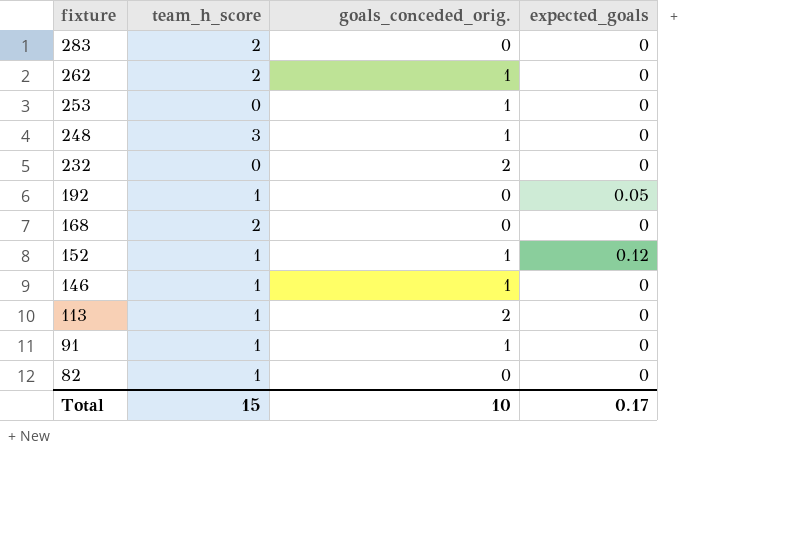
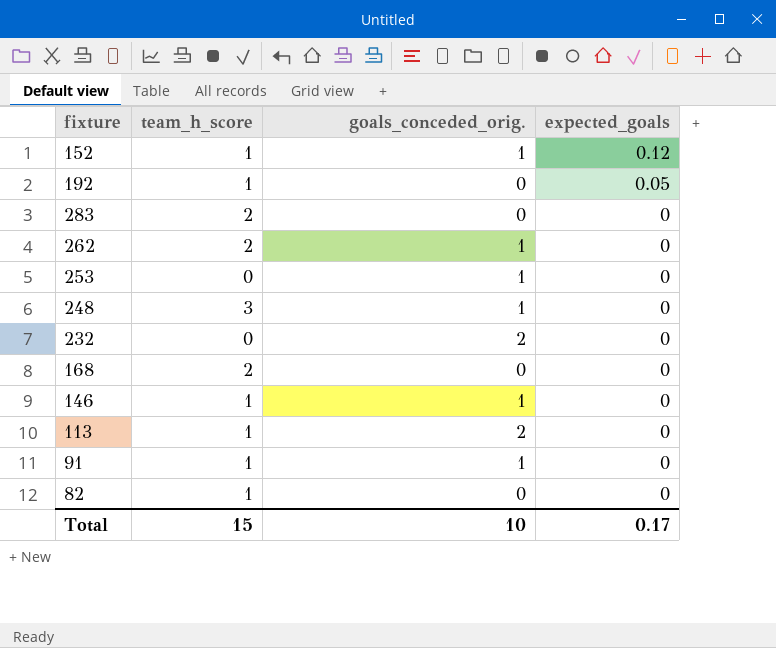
row order: fixture descending -> expected_goals descending

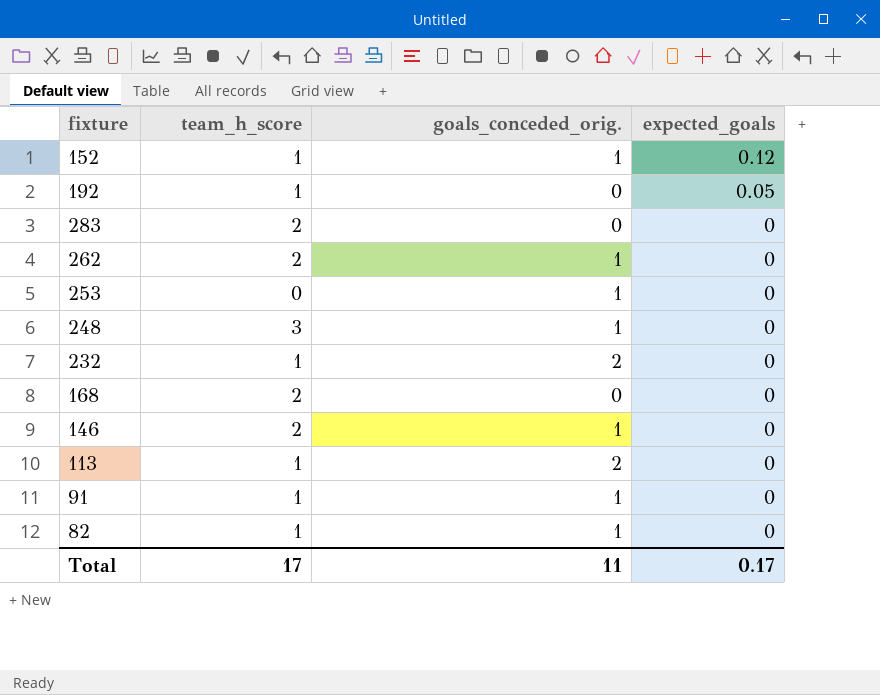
232 | team_h_score: 0 -> 1
146 | team_h_score: 1 -> 2
82 | goals_conceded_orig.: 0 -> 1
Total | team_h_score: 15 -> 17
Total | goals_conceded_orig.: 10 -> 11

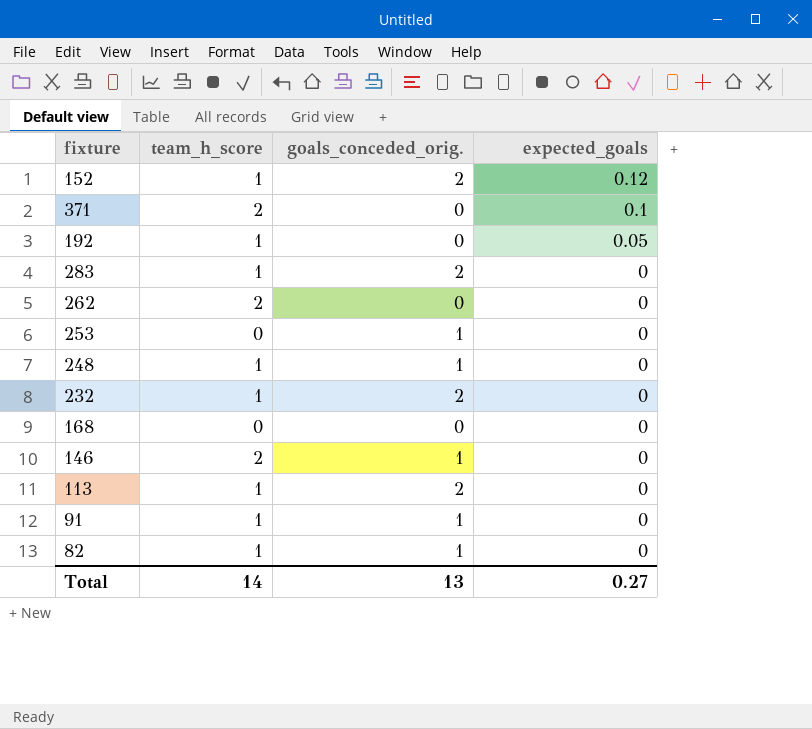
152 | goals_conceded_orig.: 1 -> 2
row 371: none -> 2 | 0 | 0.1
283 | team_h_score: 2 -> 1
283 | goals_conceded_orig.: 0 -> 2
262 | goals_conceded_orig.: 1 -> 0
248 | team_h_score: 3 -> 1
168 | team_h_score: 2 -> 0
Total | team_h_score: 17 -> 14
Total | goals_conceded_orig.: 11 -> 13
Total | expected_goals: 0.17 -> 0.27

